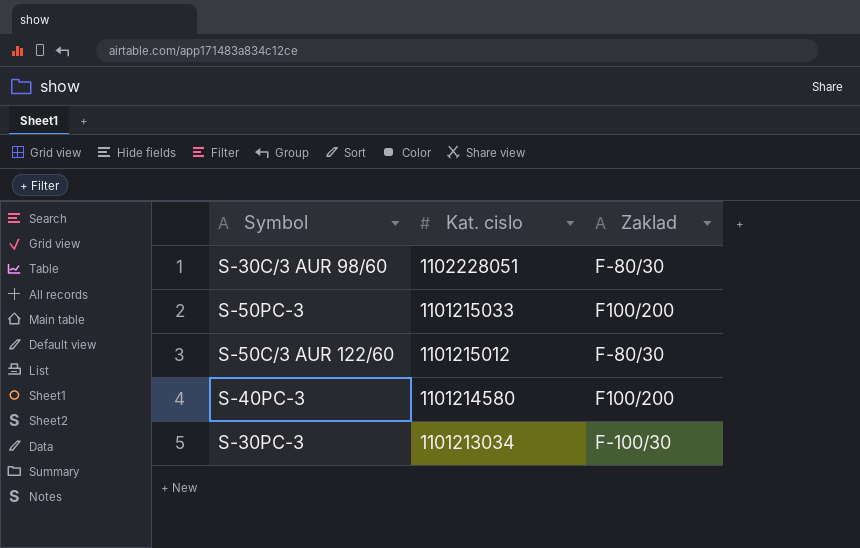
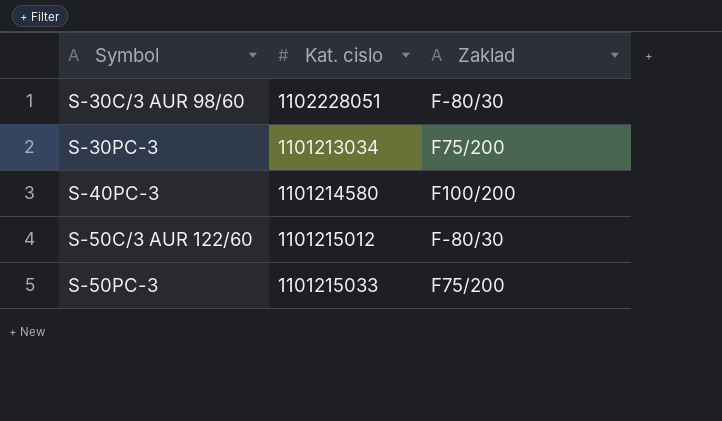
row order: Kat. cislo descending -> Symbol ascending
S-30PC-3 | Zaklad: F-100/30 -> F75/200
S-50PC-3 | Zaklad: F100/200 -> F75/200

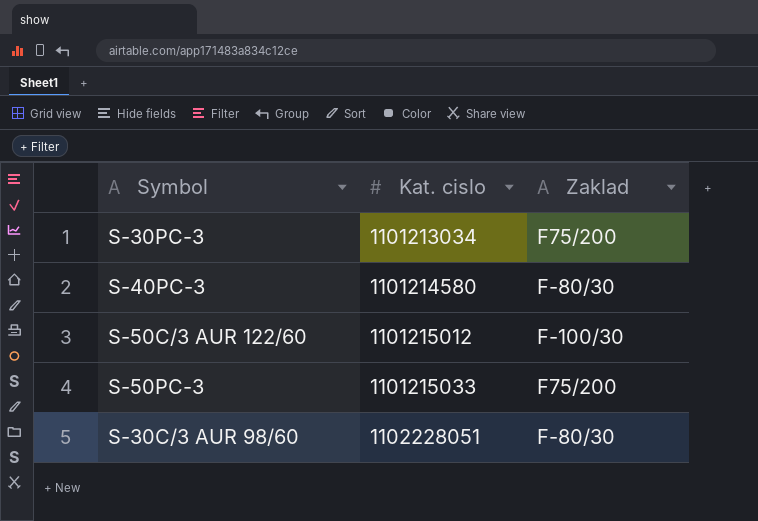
row order: Symbol ascending -> Kat. cislo ascending
S-40PC-3 | Zaklad: F100/200 -> F-80/30
S-50C/3 AUR 122/60 | Zaklad: F-80/30 -> F-100/30

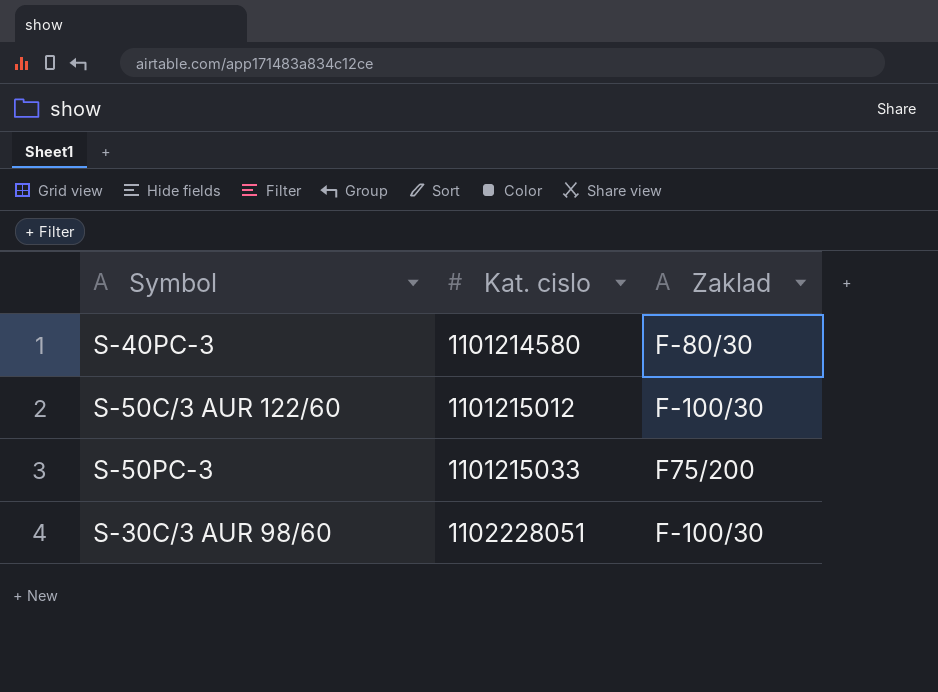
row S-30PC-3: 1101213034 | F75/200 -> none
S-30C/3 AUR 98/60 | Zaklad: F-80/30 -> F-100/30

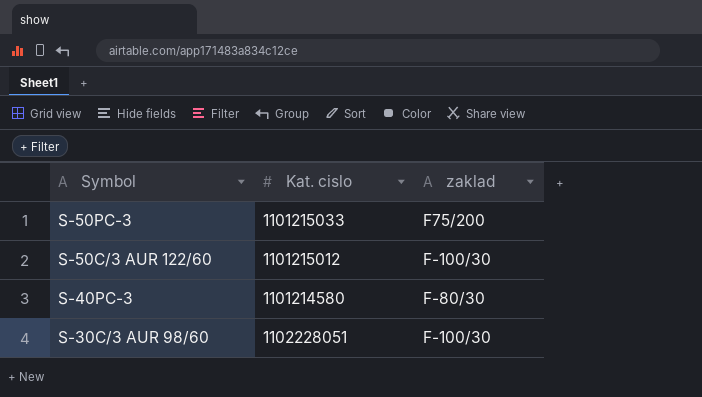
row order: Kat. cislo ascending -> Symbol descending
column name: Zaklad -> zaklad

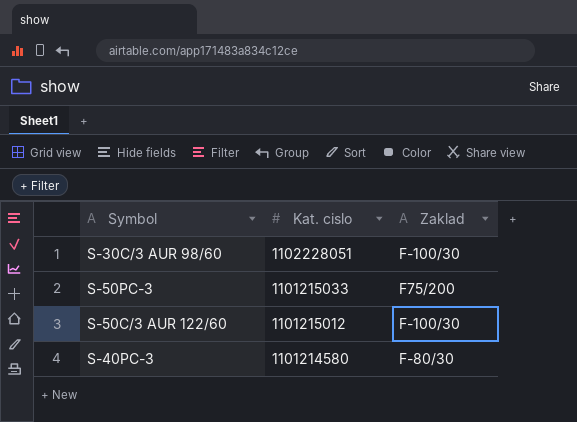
row order: Symbol descending -> Kat. cislo descending
column name: zaklad -> Zaklad

